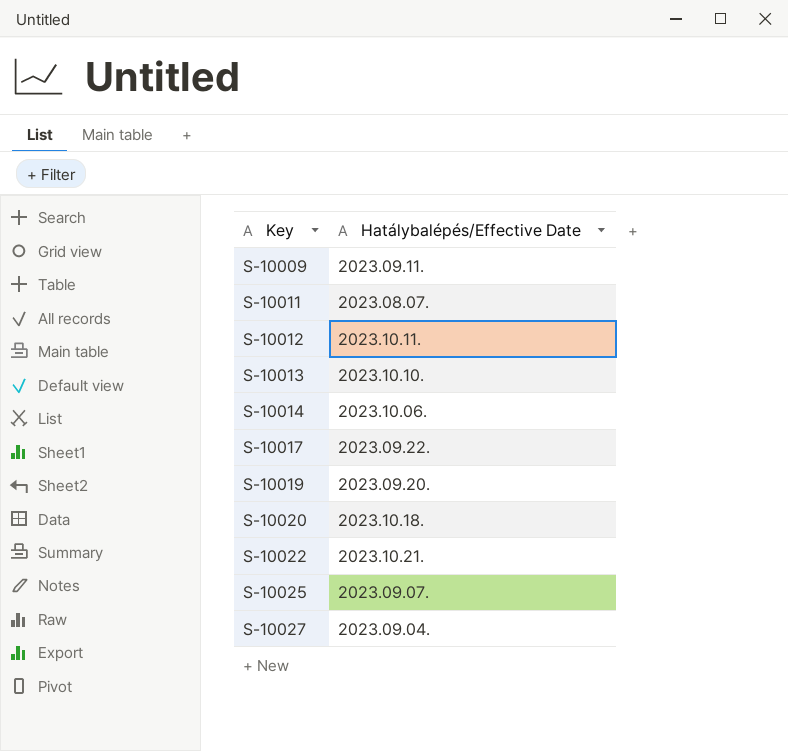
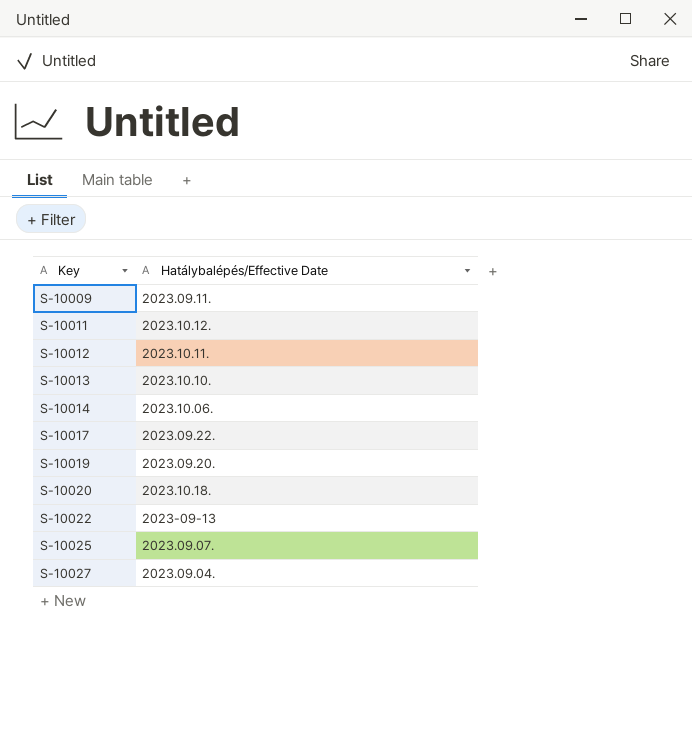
S-10011 | Hatálybalépés/Effective Date: 2023.08.07. -> 2023.10.12.
S-10022 | Hatálybalépés/Effective Date: 2023.10.21. -> 2023-09-13

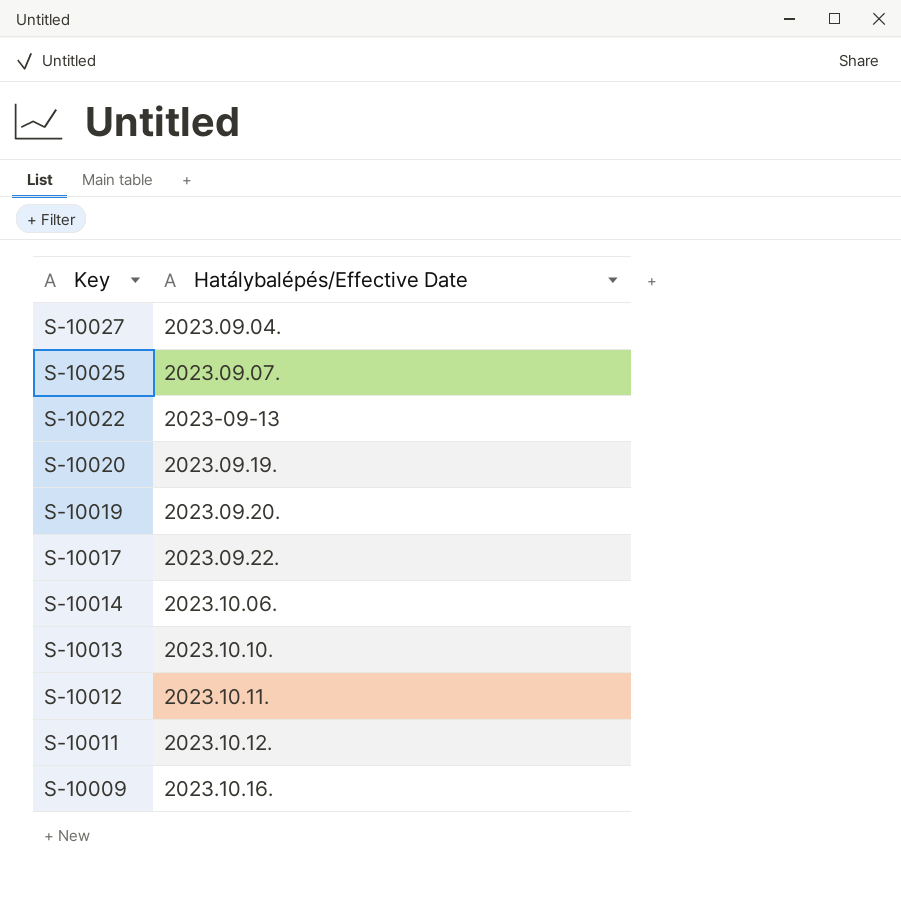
row order: Key ascending -> Key descending
S-10020 | Hatálybalépés/Effective Date: 2023.10.18. -> 2023.09.19.
S-10009 | Hatálybalépés/Effective Date: 2023.09.11. -> 2023.10.16.

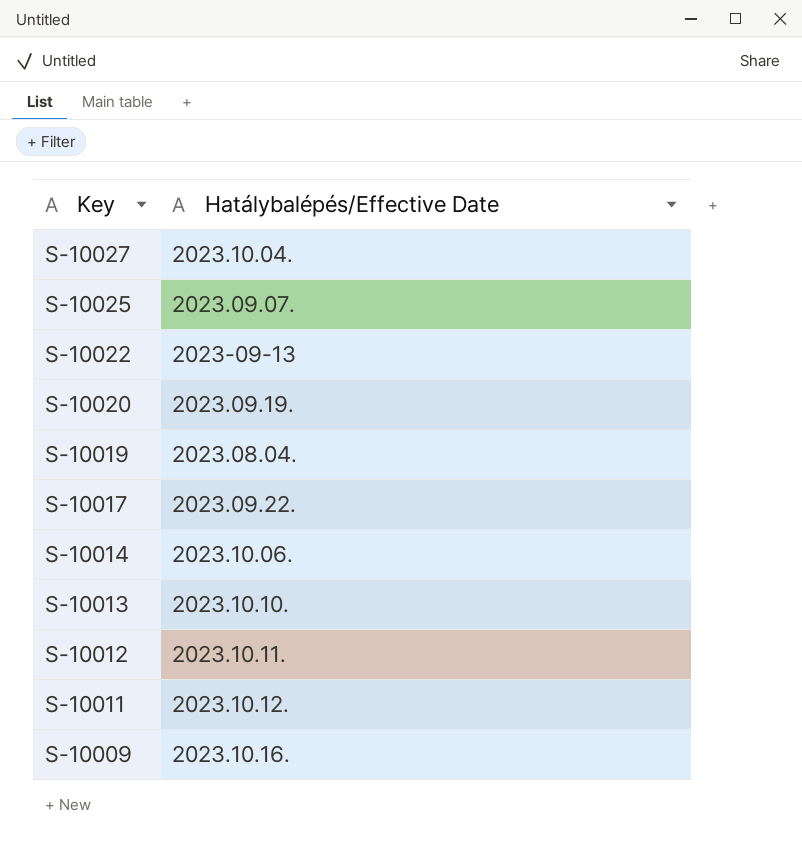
S-10027 | Hatálybalépés/Effective Date: 2023.09.04. -> 2023.10.04.
S-10019 | Hatálybalépés/Effective Date: 2023.09.20. -> 2023.08.04.

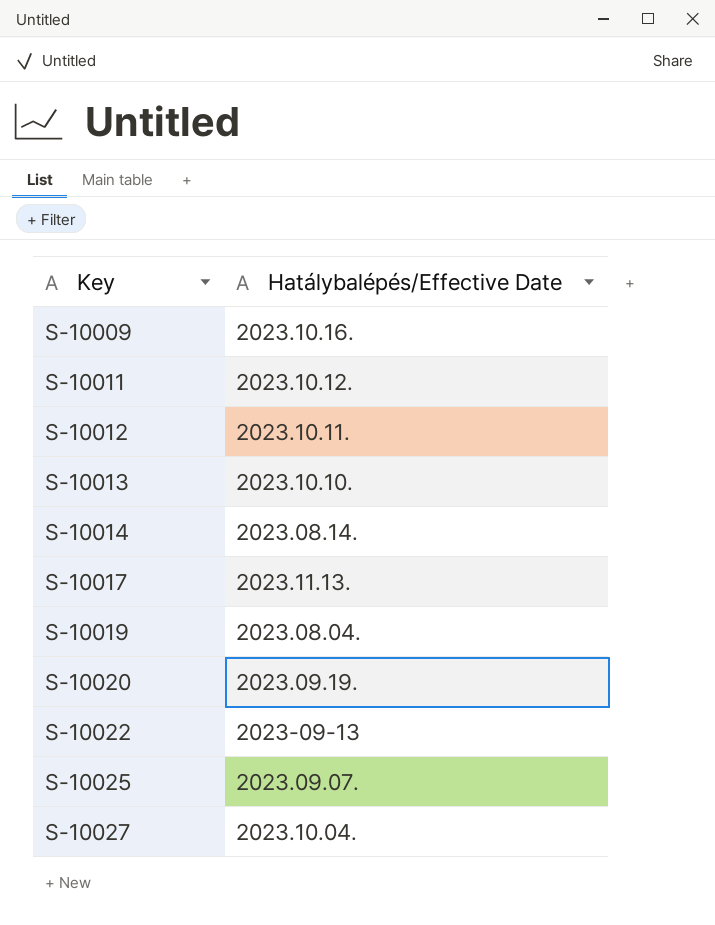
row order: Key descending -> Key ascending
S-10014 | Hatálybalépés/Effective Date: 2023.10.06. -> 2023.08.14.
S-10017 | Hatálybalépés/Effective Date: 2023.09.22. -> 2023.11.13.

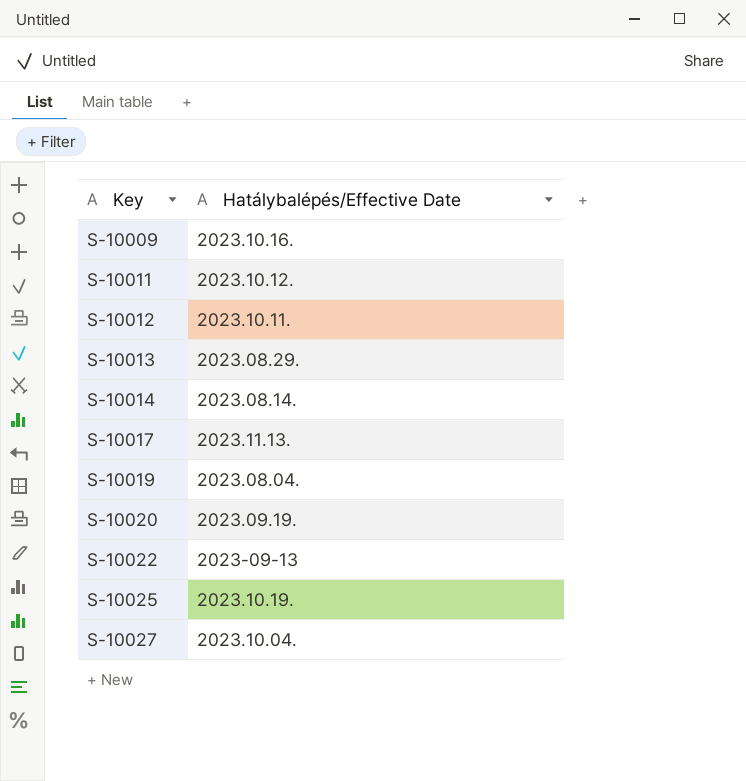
S-10013 | Hatálybalépés/Effective Date: 2023.10.10. -> 2023.08.29.
S-10025 | Hatálybalépés/Effective Date: 2023.09.07. -> 2023.10.19.

